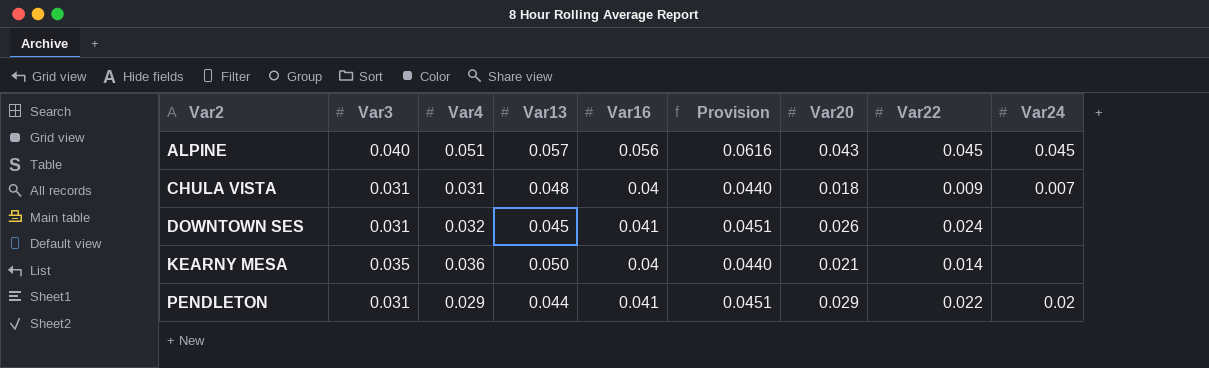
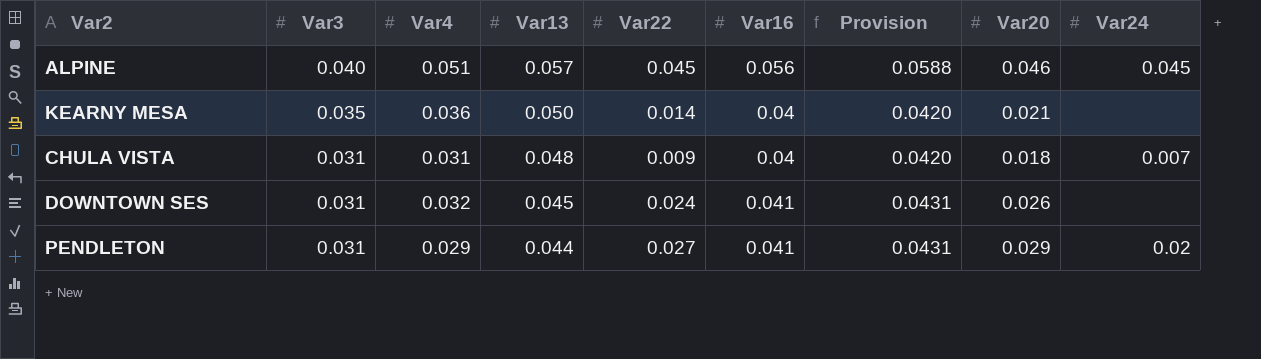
row order: Var2 ascending -> Var3 descending
column Var22 | position: 8 -> 5
column Provision | formula: [Var16] * 1.1 -> [Var16] * 1.05
ALPINE | Var20: 0.043 -> 0.046
PENDLETON | Var22: 0.022 -> 0.027

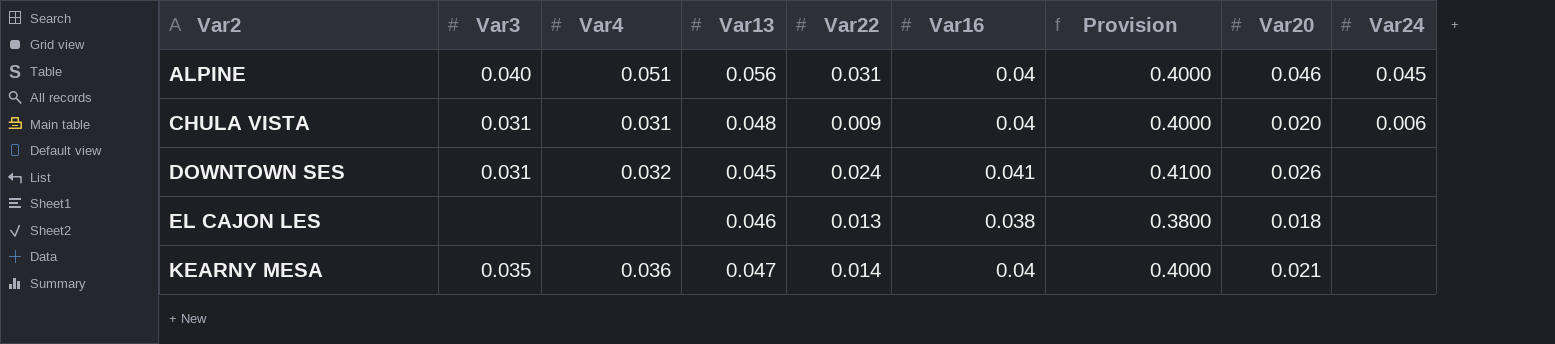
row order: Var3 descending -> Var2 ascending
column Provision | formula: [Var16] * 1.05 -> [Var16] * 10
row PENDLETON: 0.031 | 0.029 | 0.044 | 0.027 | 0.041 | 0.0431 | 0.029 | 0.02 -> none
ALPINE | Var13: 0.057 -> 0.056
ALPINE | Var22: 0.045 -> 0.031
ALPINE | Var16: 0.056 -> 0.04
CHULA VISTA | Var20: 0.018 -> 0.020
CHULA VISTA | Var24: 0.007 -> 0.006
row EL CAJON LES: none -> none | none | 0.046 | 0.013 | 0.038 | 0.3800 | 0.018 | none
KEARNY MESA | Var13: 0.050 -> 0.047

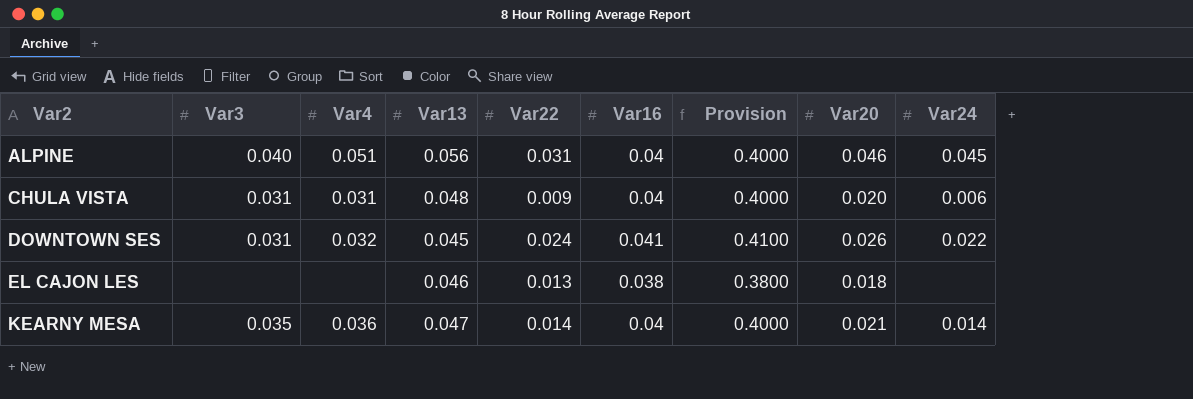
DOWNTOWN SES | Var24: none -> 0.022
KEARNY MESA | Var24: none -> 0.014

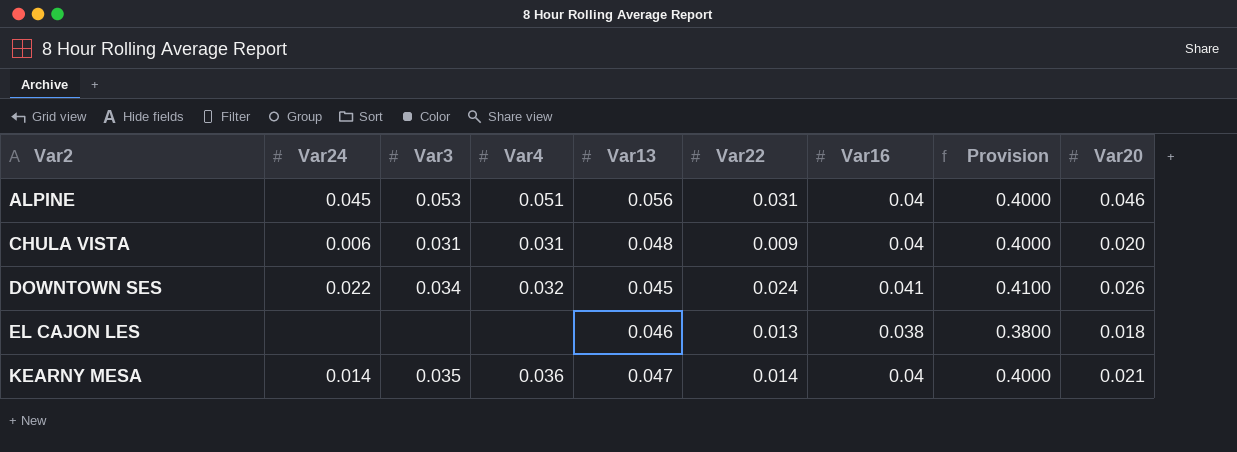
column Var24 | position: 9 -> 2
ALPINE | Var3: 0.040 -> 0.053
DOWNTOWN SES | Var3: 0.031 -> 0.034

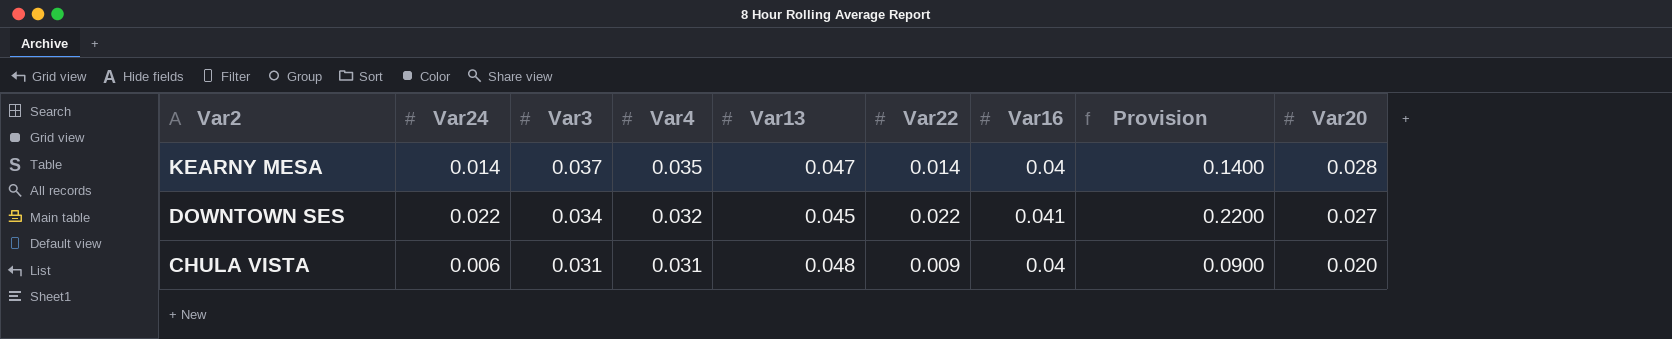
row order: Var2 ascending -> Var2 descending
column Provision | formula: [Var16] * 10 -> [Var22] * 10
row ALPINE: 0.045 | 0.053 | 0.051 | 0.056 | 0.031 | 0.04 | 0.4000 | 0.046 -> none
row EL CAJON LES: none | none | none | 0.046 | 0.013 | 0.038 | 0.3800 | 0.018 -> none
KEARNY MESA | Var3: 0.035 -> 0.037
KEARNY MESA | Var4: 0.036 -> 0.035
KEARNY MESA | Var20: 0.021 -> 0.028
DOWNTOWN SES | Var22: 0.024 -> 0.022
DOWNTOWN SES | Var20: 0.026 -> 0.027

